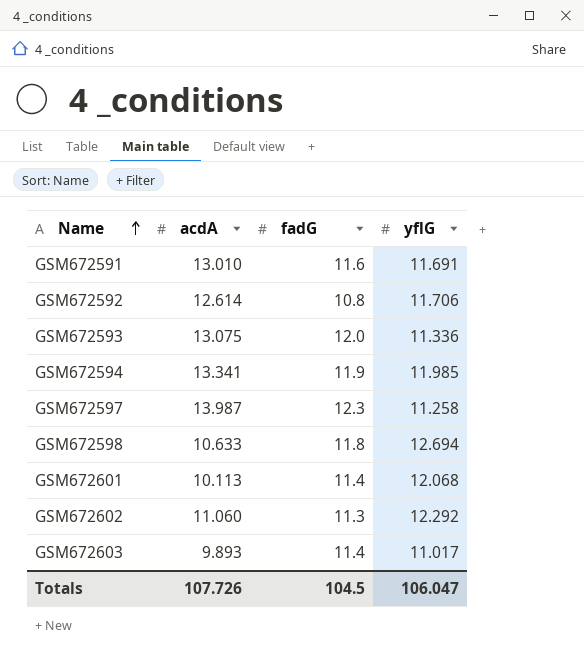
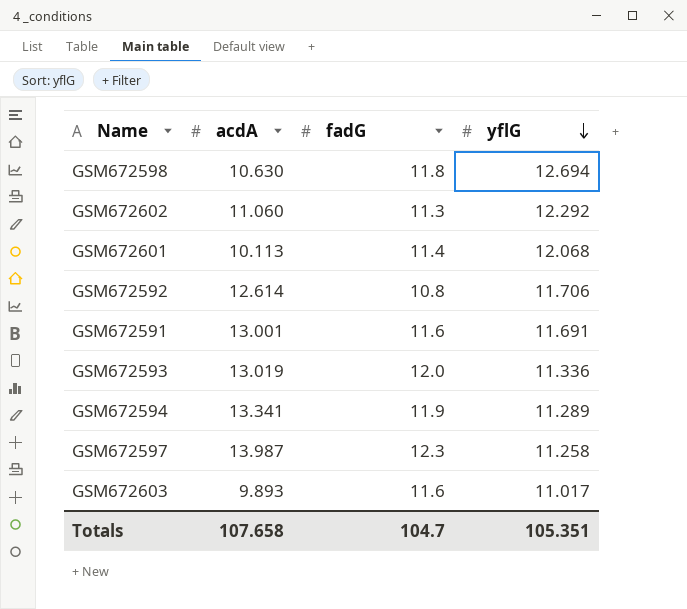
row order: Name ascending -> yflG descending
GSM672598 | acdA: 10.633 -> 10.630
GSM672591 | acdA: 13.010 -> 13.001
GSM672593 | acdA: 13.075 -> 13.019
GSM672594 | yflG: 11.985 -> 11.289
GSM672603 | fadG: 11.4 -> 11.6
Totals | acdA: 107.726 -> 107.658
Totals | fadG: 104.5 -> 104.7
Totals | yflG: 106.047 -> 105.351

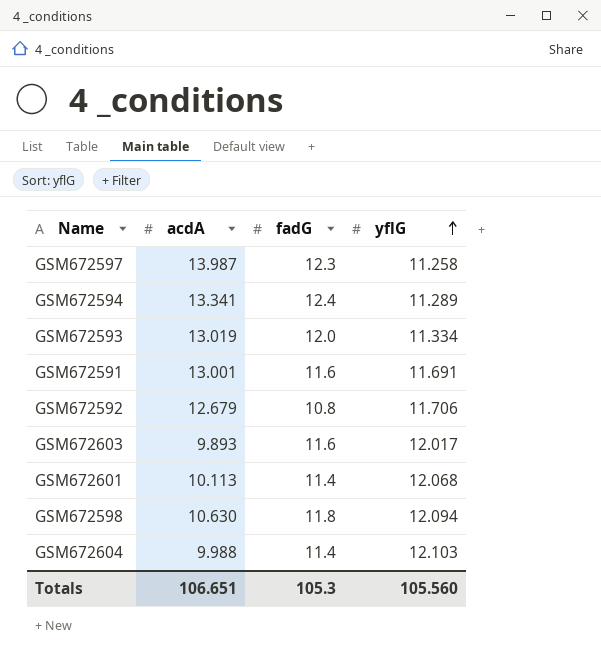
row order: yflG descending -> yflG ascending
row GSM672602: 11.060 | 11.3 | 12.292 -> none
GSM672594 | fadG: 11.9 -> 12.4
GSM672593 | yflG: 11.336 -> 11.334
GSM672592 | acdA: 12.614 -> 12.679
GSM672603 | yflG: 11.017 -> 12.017
GSM672598 | yflG: 12.694 -> 12.094
row GSM672604: none -> 9.988 | 11.4 | 12.103
Totals | acdA: 107.658 -> 106.651
Totals | fadG: 104.7 -> 105.3
Totals | yflG: 105.351 -> 105.560

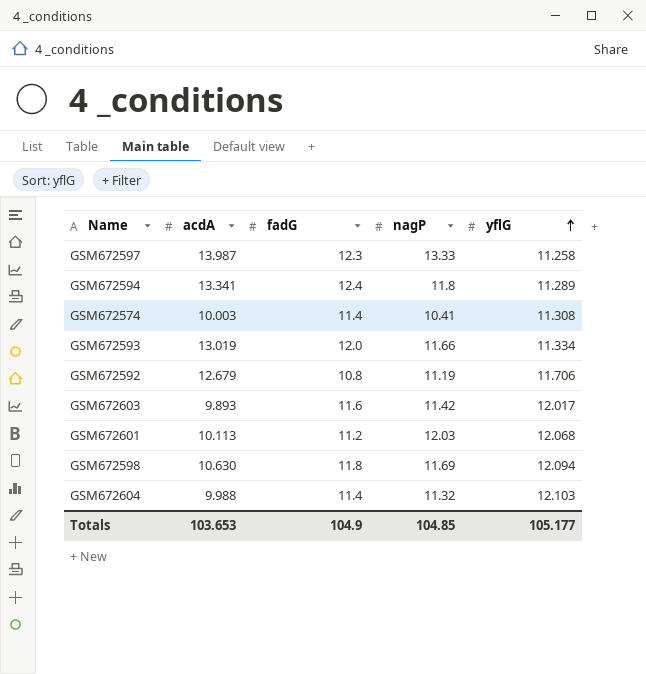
column nagP | position: none -> 4
row GSM672591: 13.001 | 11.6 | 11.691 -> none
row GSM672574: none -> 10.003 | 11.4 | 10.41 | 11.308
GSM672601 | fadG: 11.4 -> 11.2
Totals | acdA: 106.651 -> 103.653
Totals | fadG: 105.3 -> 104.9
Totals | yflG: 105.560 -> 105.177

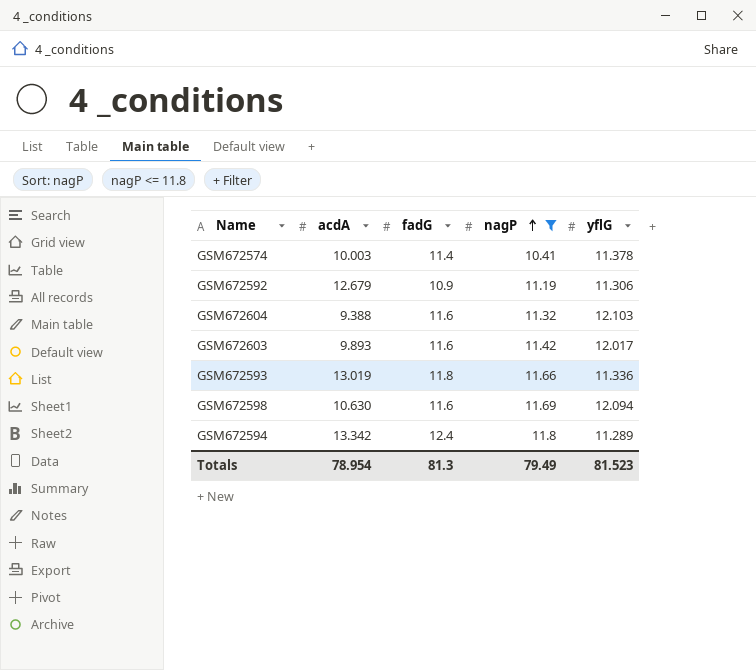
filter: none -> nagP <= 11.8
row order: yflG ascending -> nagP ascending
GSM672574 | yflG: 11.308 -> 11.378
GSM672592 | fadG: 10.8 -> 10.9
GSM672592 | yflG: 11.706 -> 11.306
GSM672604 | acdA: 9.988 -> 9.388
GSM672604 | fadG: 11.4 -> 11.6
GSM672593 | fadG: 12.0 -> 11.8
GSM672593 | yflG: 11.334 -> 11.336
GSM672598 | fadG: 11.8 -> 11.6
GSM672594 | acdA: 13.341 -> 13.342
Totals | acdA: 103.653 -> 78.954
Totals | fadG: 104.9 -> 81.3
Totals | nagP: 104.85 -> 79.49
Totals | yflG: 105.177 -> 81.523

